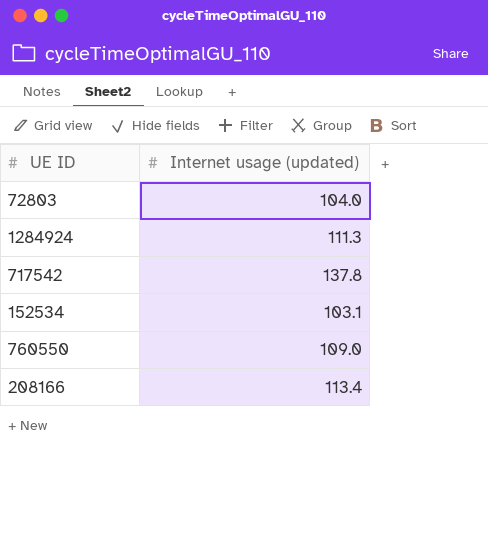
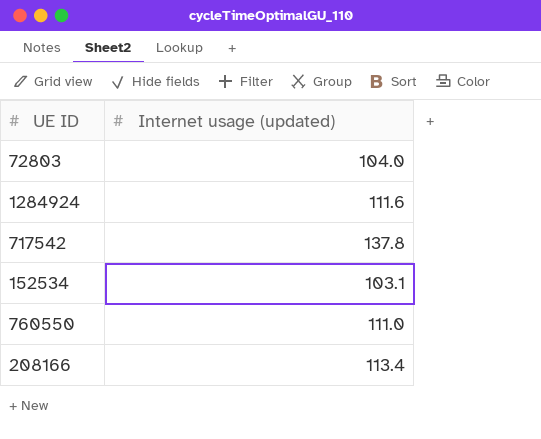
1284924 | Internet usage (updated): 111.3 -> 111.6
760550 | Internet usage (updated): 109.0 -> 111.0

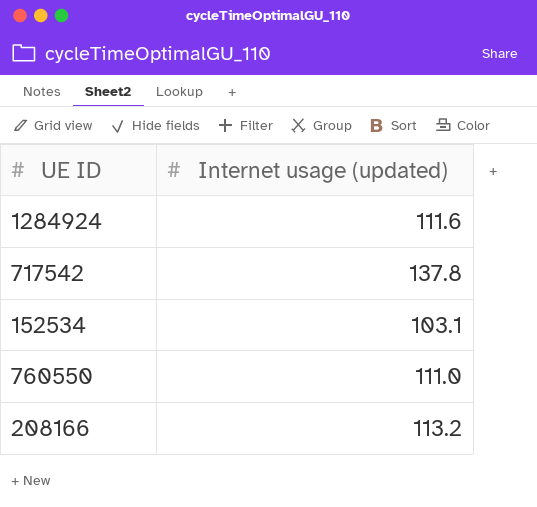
row 72803: 104.0 -> none
208166 | Internet usage (updated): 113.4 -> 113.2

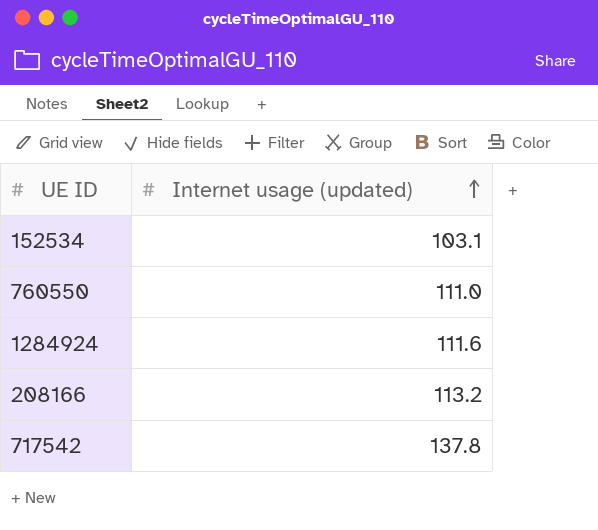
row order: none -> Internet usage (updated) ascending

